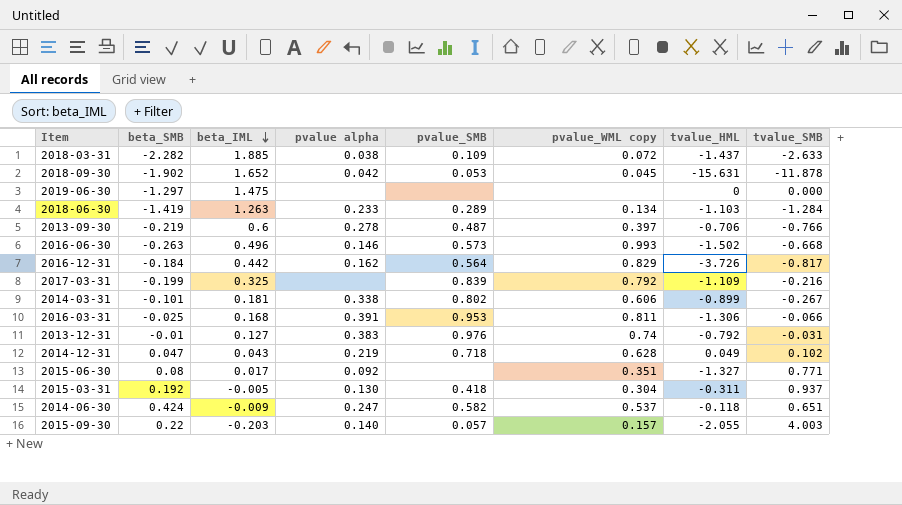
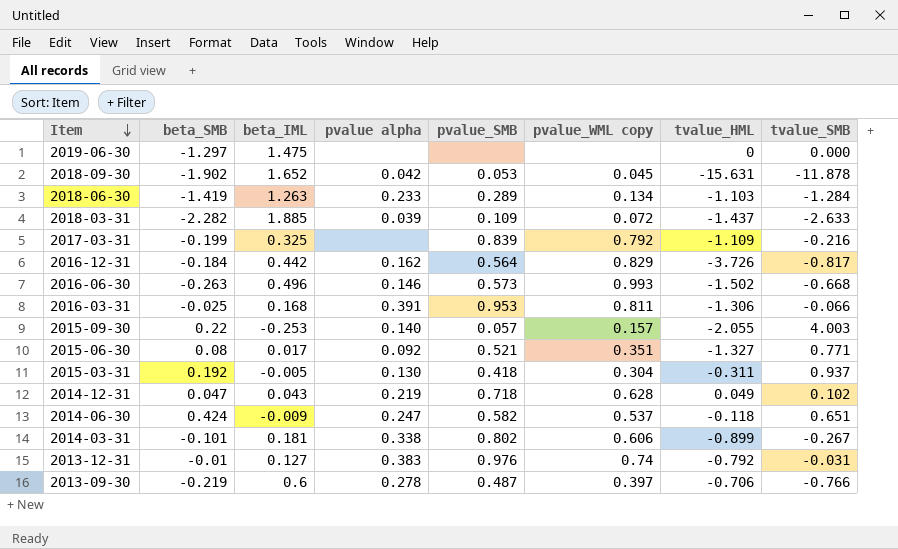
row order: beta_IML descending -> Item descending
2018-03-31 | pvalue alpha: 0.038 -> 0.039
2015-09-30 | beta_IML: -0.203 -> -0.253
2015-06-30 | pvalue_SMB: none -> 0.521

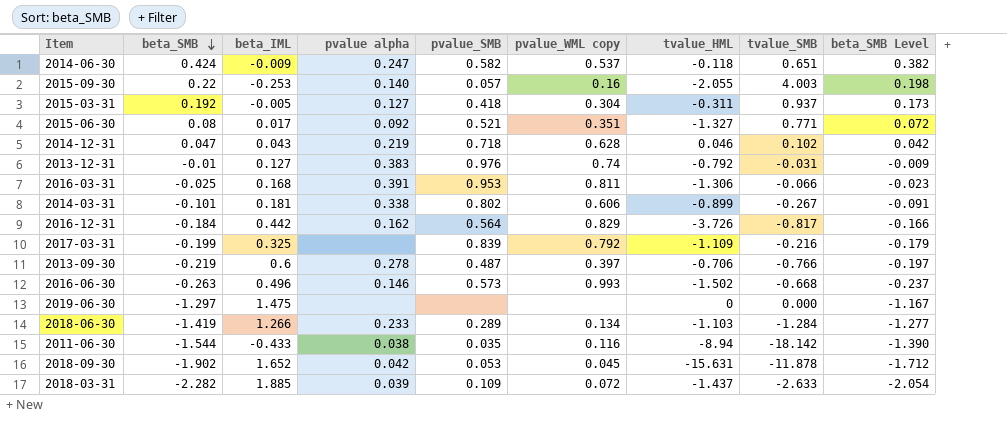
row order: Item descending -> beta_SMB descending
column beta_SMB Level | formula: none -> [beta_SMB] * 0.9
2015-09-30 | pvalue_WML copy: 0.157 -> 0.16
2015-03-31 | pvalue alpha: 0.130 -> 0.127
2014-12-31 | tvalue_HML: 0.049 -> 0.046
2018-06-30 | beta_IML: 1.263 -> 1.266
row 2011-06-30: none -> -1.544 | -0.433 | 0.038 | 0.035 | 0.116 | -8.94 | -18.142 | -1.390

